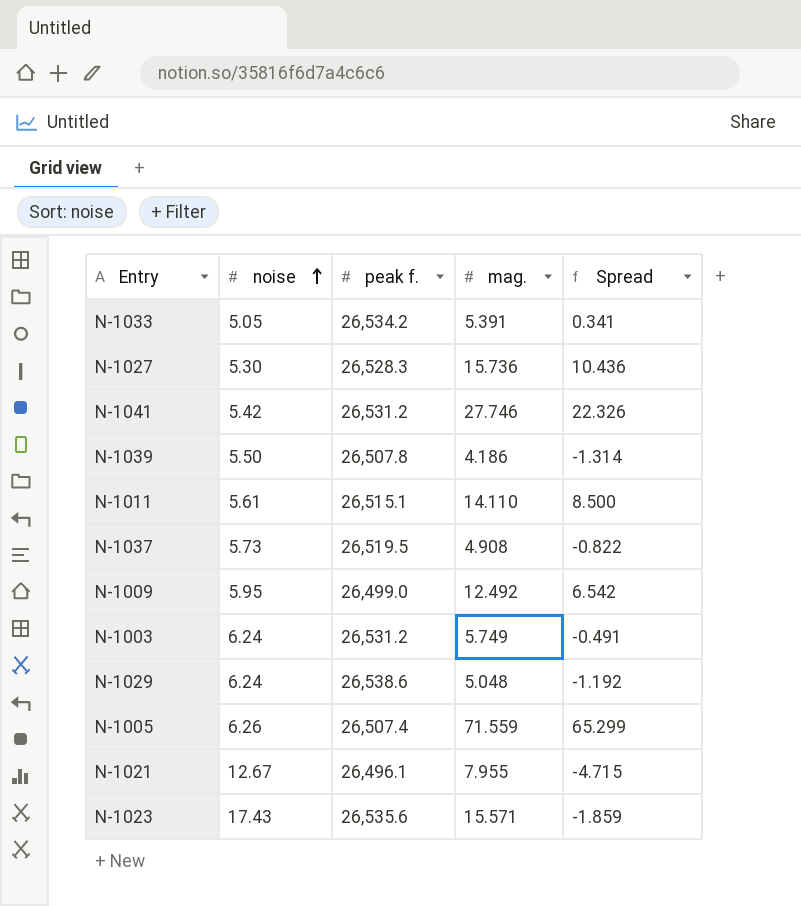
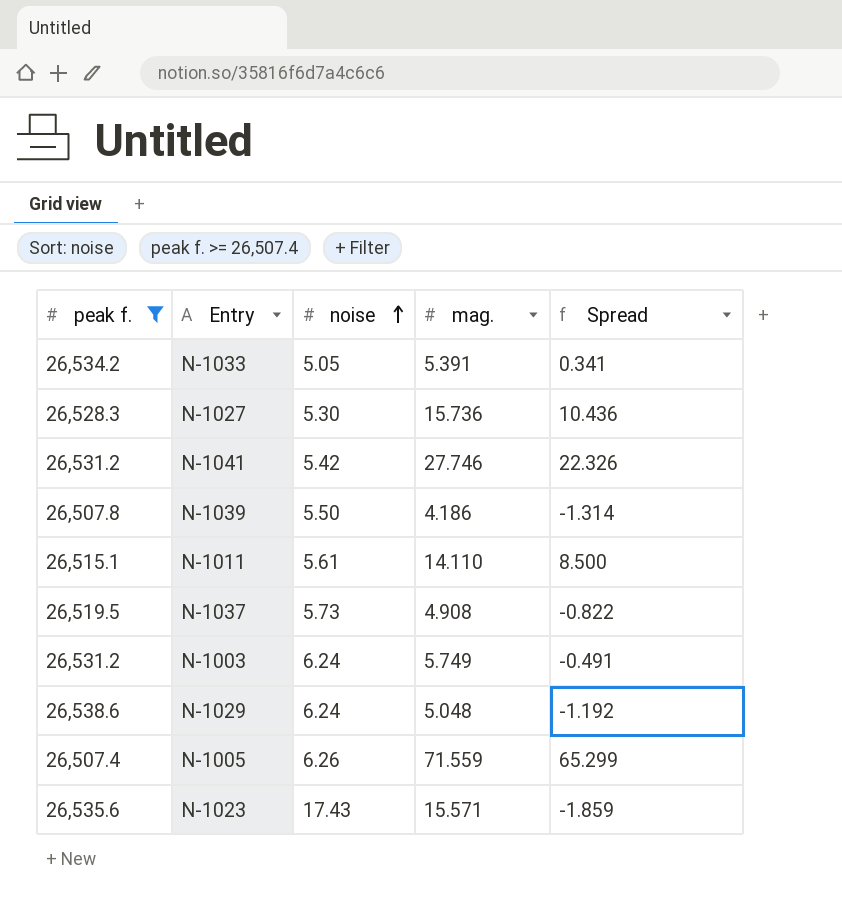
filter: none -> peak f. >= 26,507.4
column peak f. | position: 3 -> 1

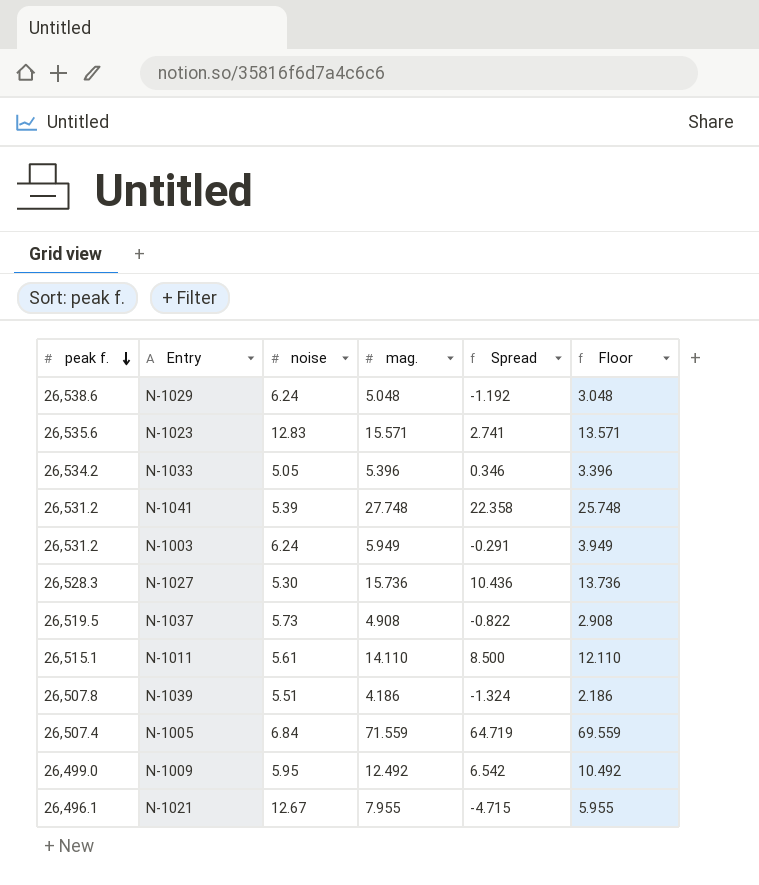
filter: peak f. >= 26,507.4 -> none
row order: noise ascending -> peak f. descending
column Floor | formula: none -> [mag.] - 2
N-1023 | noise: 17.43 -> 12.83
N-1023 | Spread: -1.859 -> 2.741
N-1033 | mag.: 5.391 -> 5.396
N-1033 | Spread: 0.341 -> 0.346
N-1041 | noise: 5.42 -> 5.39
N-1041 | mag.: 27.746 -> 27.748
N-1041 | Spread: 22.326 -> 22.358
N-1003 | mag.: 5.749 -> 5.949
N-1003 | Spread: -0.491 -> -0.291
N-1039 | noise: 5.50 -> 5.51
N-1039 | Spread: -1.314 -> -1.324
N-1005 | noise: 6.26 -> 6.84
N-1005 | Spread: 65.299 -> 64.719

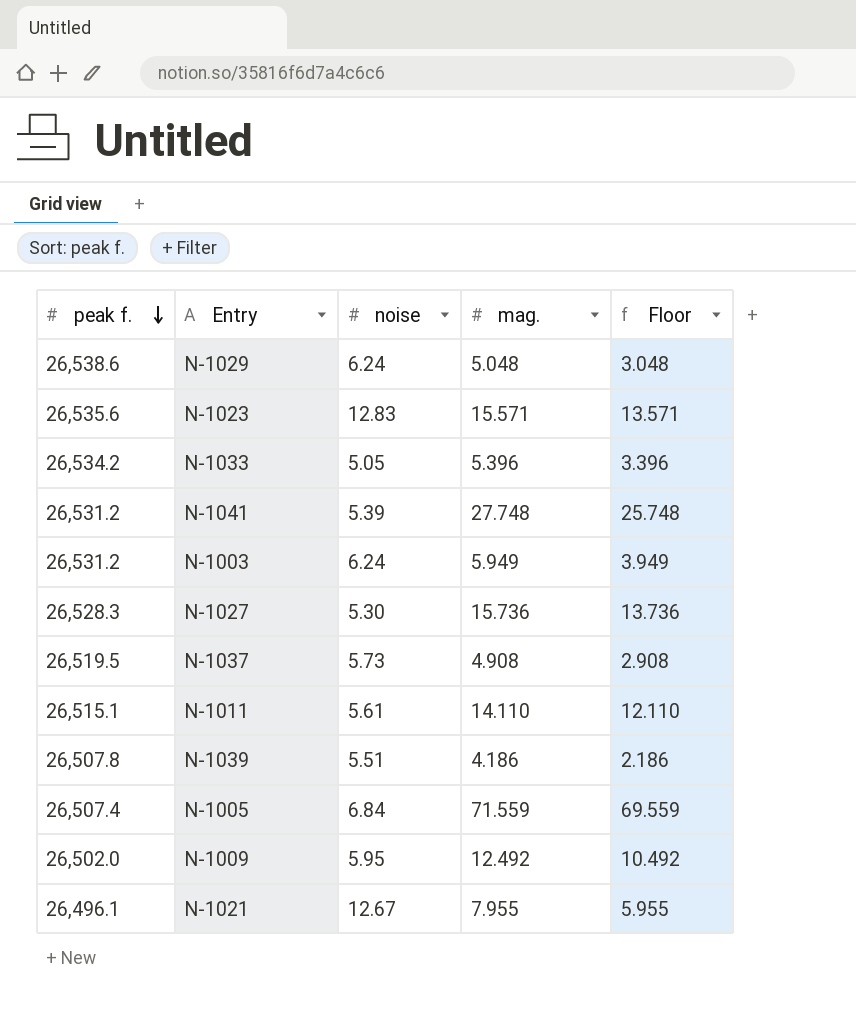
column Spread | formula: [mag.] - [noise] -> none
N-1009 | peak f.: 26,499.0 -> 26,502.0

